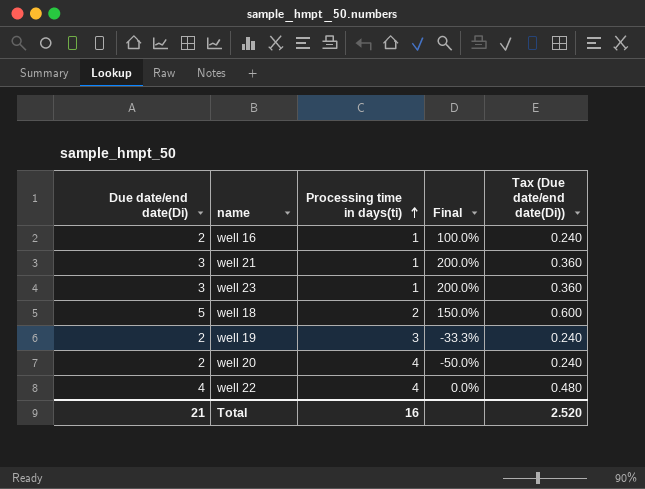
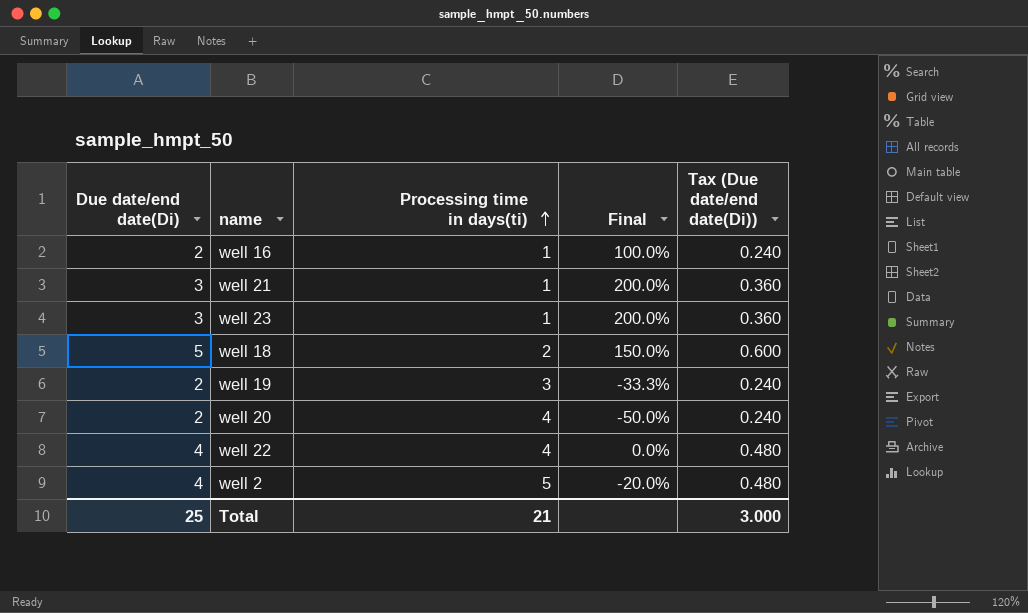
row well 2: none -> 4 | 5 | -20.0% | 0.480
Total | Due date/end date(Di): 21 -> 25
Total | Processing time in days(ti): 16 -> 21
Total | Tax (Due date/end date(Di)): 2.520 -> 3.000

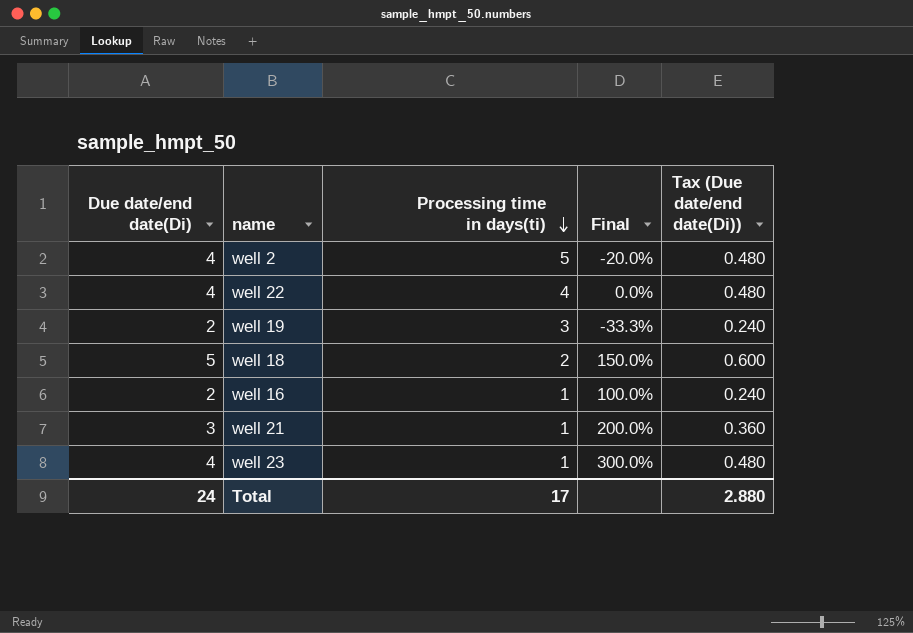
row order: Processing time in days(ti) ascending -> Processing time in days(ti) descending
row well 20: 2 | 4 | -50.0% | 0.240 -> none
well 23 | Due date/end date(Di): 3 -> 4
well 23 | Final: 200.0% -> 300.0%
well 23 | Tax (Due date/end date(Di)): 0.360 -> 0.480
Total | Due date/end date(Di): 25 -> 24
Total | Processing time in days(ti): 21 -> 17
Total | Tax (Due date/end date(Di)): 3.000 -> 2.880

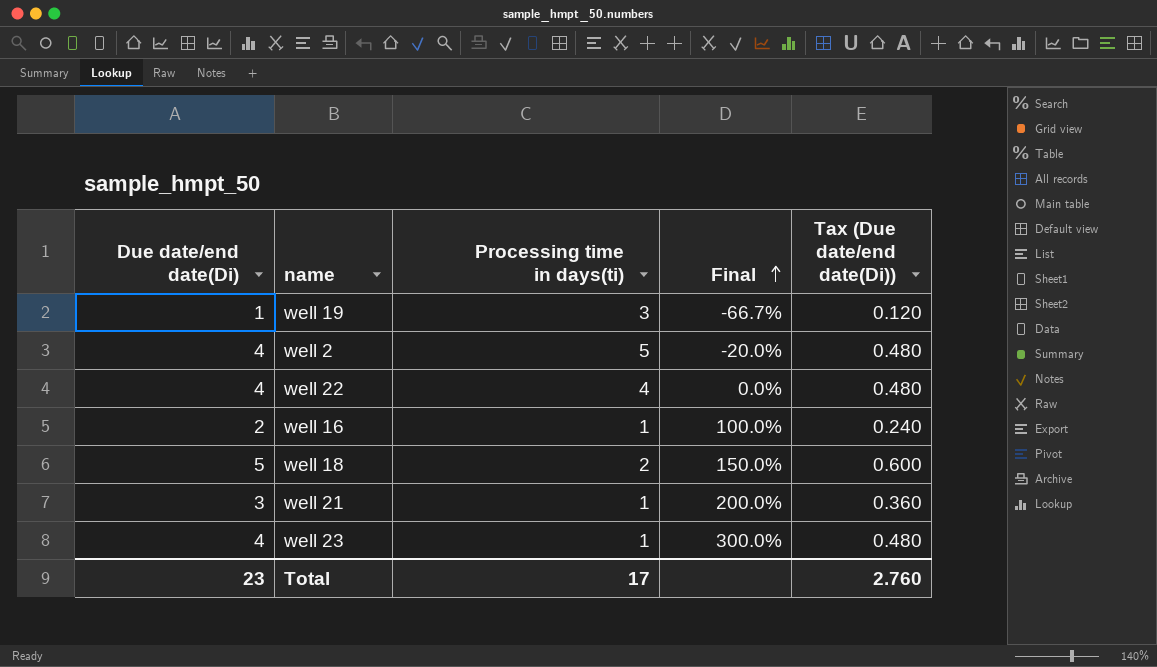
row order: Processing time in days(ti) descending -> Final ascending
well 19 | Due date/end date(Di): 2 -> 1
well 19 | Final: -33.3% -> -66.7%
well 19 | Tax (Due date/end date(Di)): 0.240 -> 0.120
Total | Due date/end date(Di): 24 -> 23
Total | Tax (Due date/end date(Di)): 2.880 -> 2.760

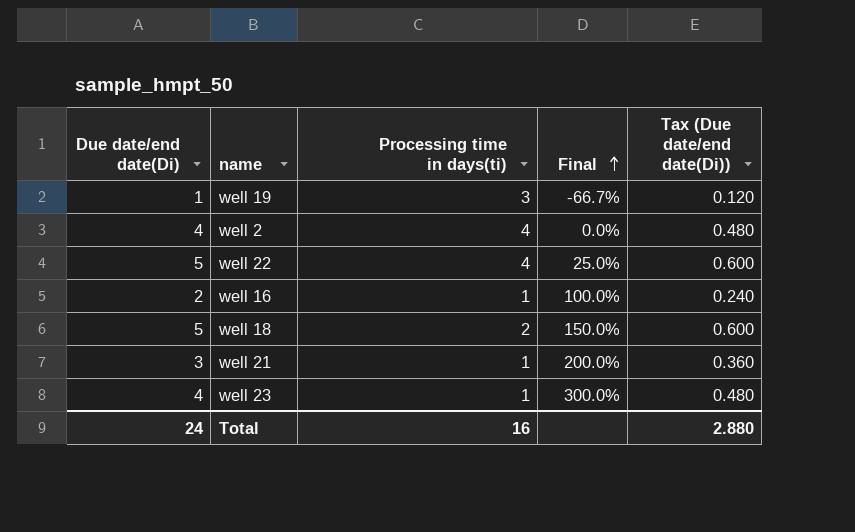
well 2 | Processing time in days(ti): 5 -> 4
well 2 | Final: -20.0% -> 0.0%
well 22 | Due date/end date(Di): 4 -> 5
well 22 | Final: 0.0% -> 25.0%
well 22 | Tax (Due date/end date(Di)): 0.480 -> 0.600
Total | Due date/end date(Di): 23 -> 24
Total | Processing time in days(ti): 17 -> 16
Total | Tax (Due date/end date(Di)): 2.760 -> 2.880

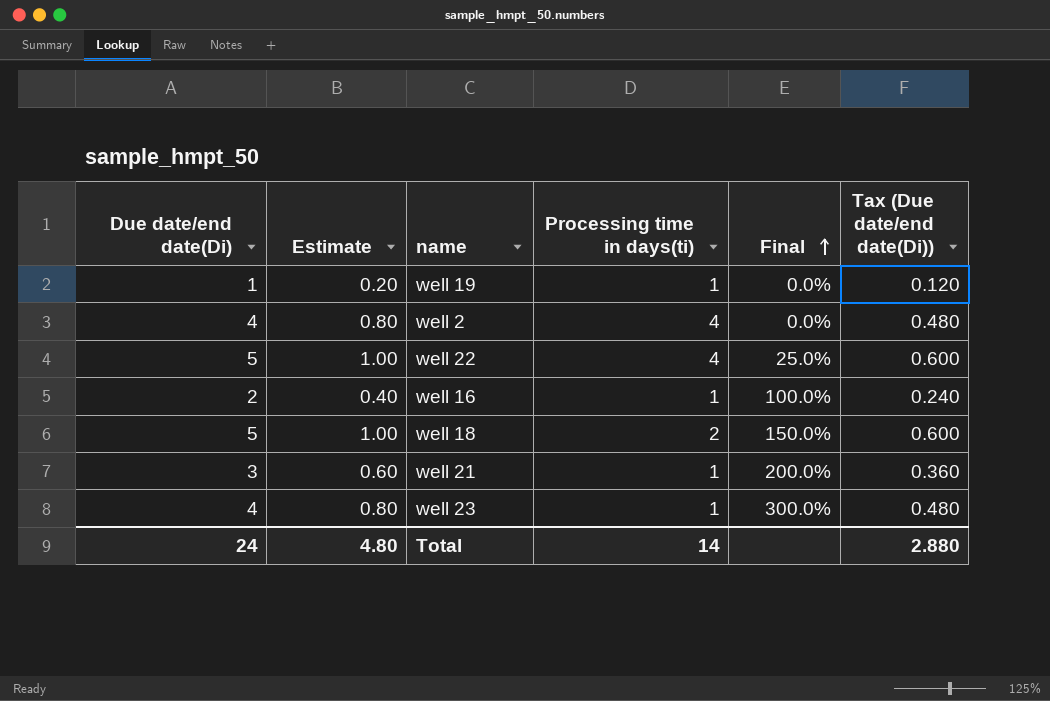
column Estimate | formula: none -> [Due date/end date(Di)] * 0.2
well 19 | Processing time in days(ti): 3 -> 1
well 19 | Final: -66.7% -> 0.0%
Total | Processing time in days(ti): 16 -> 14

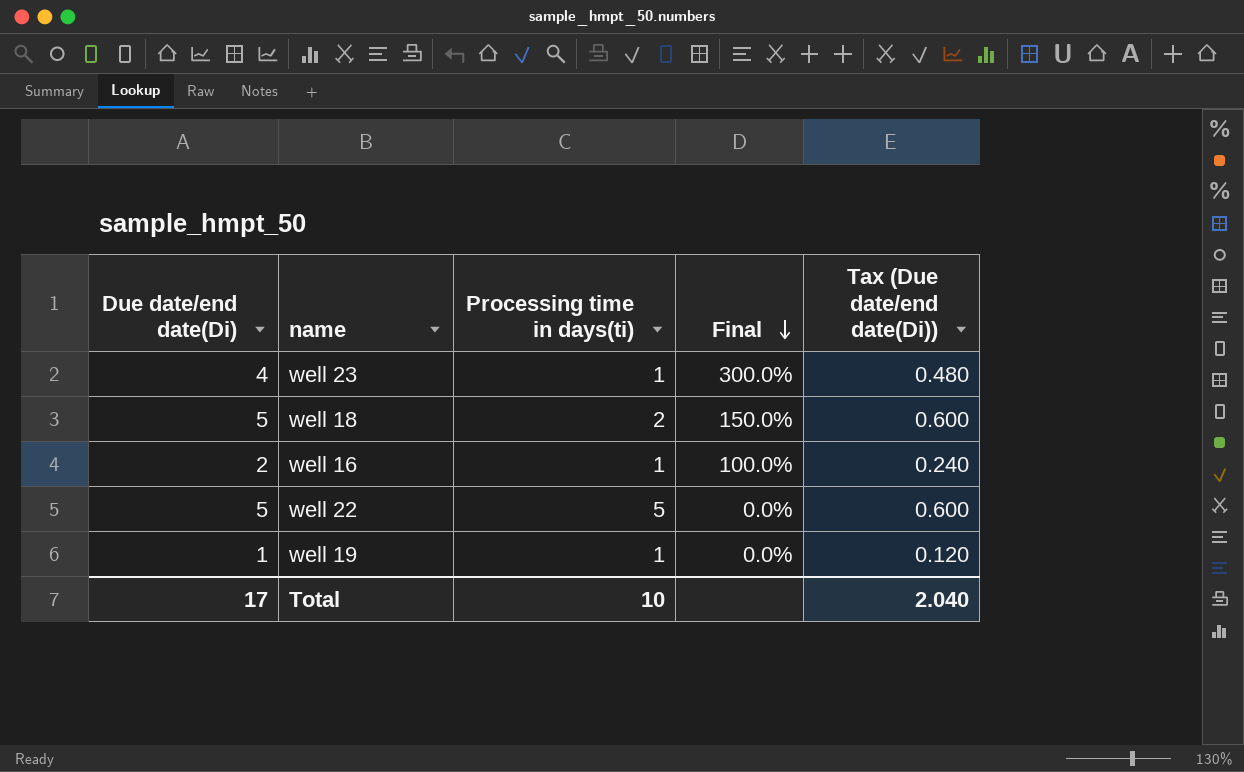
row order: Final ascending -> Final descending
column Estimate | formula: [Due date/end date(Di)] * 0.2 -> none
row well 2: 4 | 0.80 | 4 | 0.0% | 0.480 -> none
row well 21: 3 | 0.60 | 1 | 200.0% | 0.360 -> none
well 22 | Processing time in days(ti): 4 -> 5
well 22 | Final: 25.0% -> 0.0%
Total | Due date/end date(Di): 24 -> 17
Total | Processing time in days(ti): 14 -> 10
Total | Tax (Due date/end date(Di)): 2.880 -> 2.040

